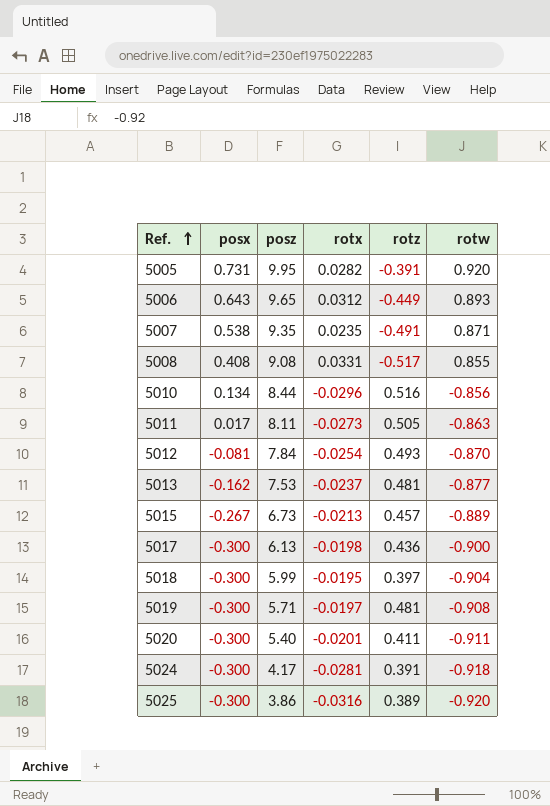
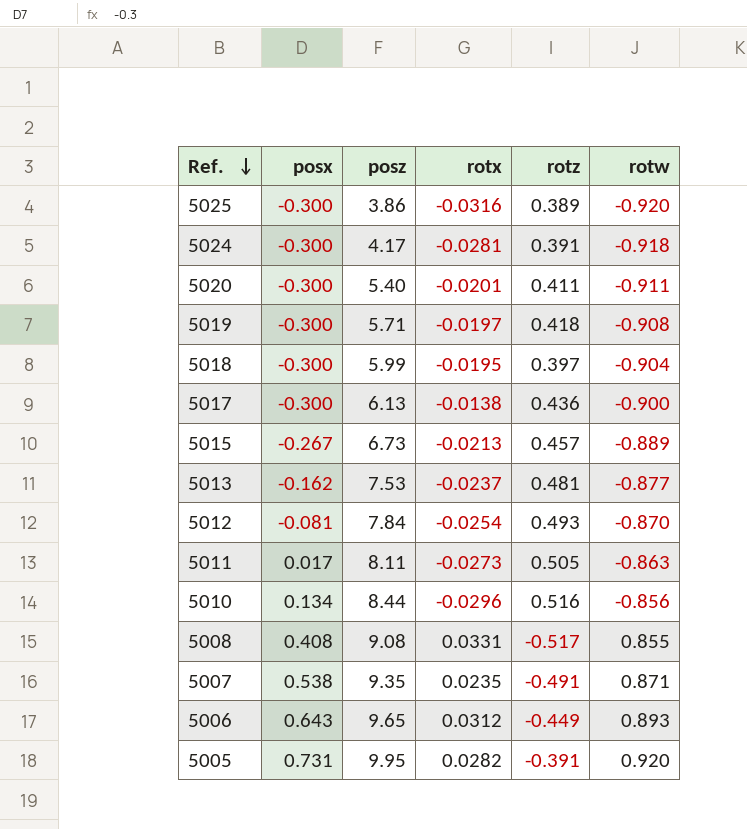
row order: Ref. ascending -> Ref. descending
5019 | rotz: 0.481 -> 0.418
5017 | rotx: -0.0198 -> -0.0138

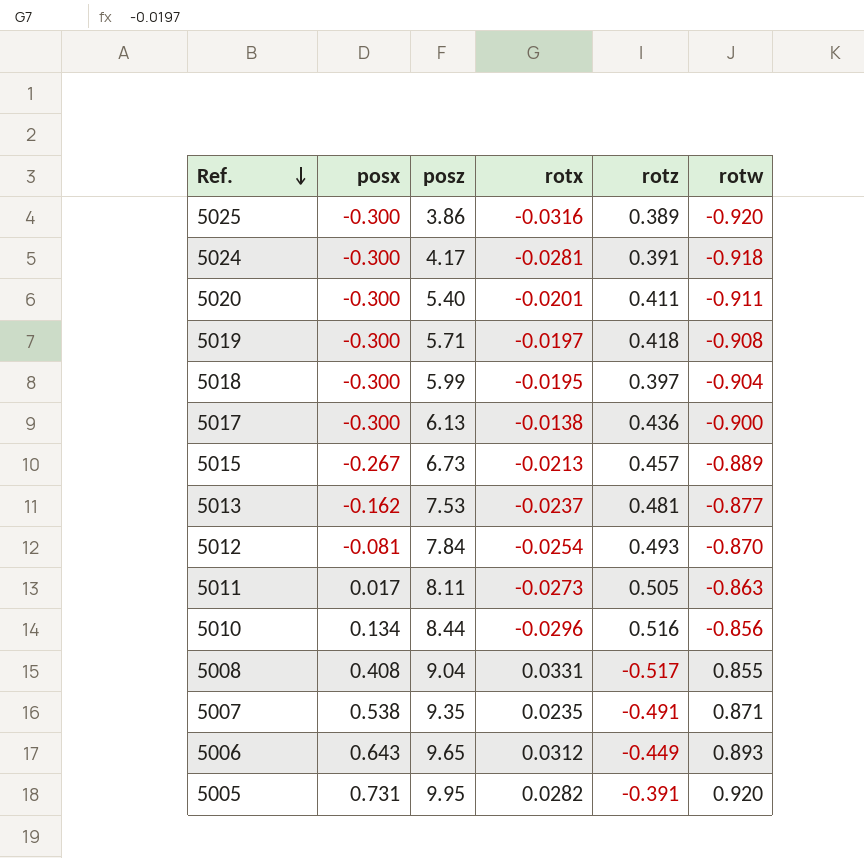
5008 | posz: 9.08 -> 9.04

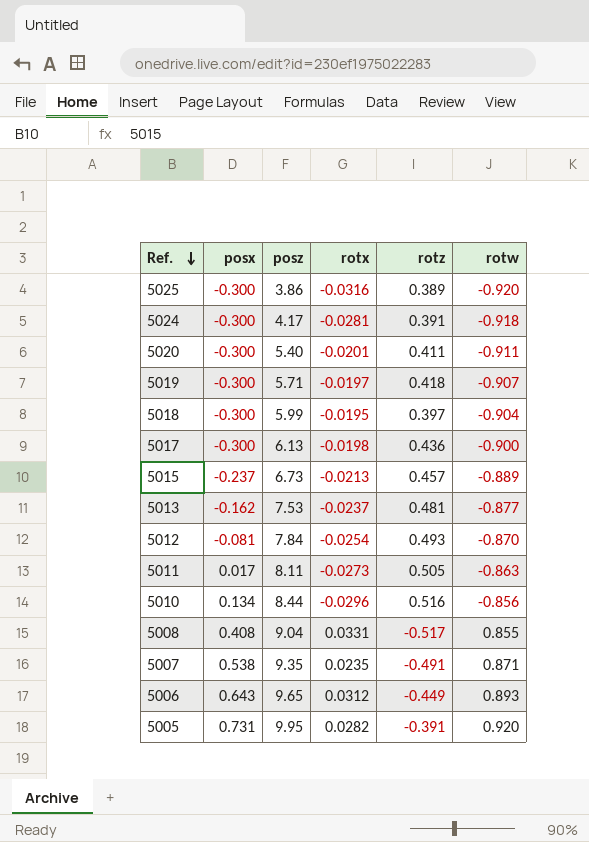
5019 | rotw: -0.908 -> -0.907
5017 | rotx: -0.0138 -> -0.0198
5015 | posx: -0.267 -> -0.237

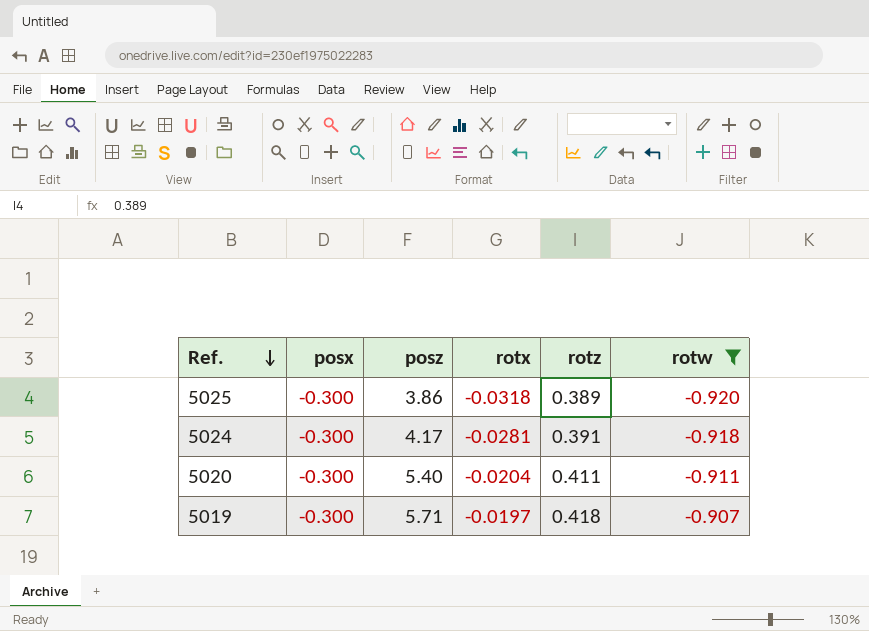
filter: none -> rotw <= -0.907
5025 | rotx: -0.0316 -> -0.0318
5020 | rotx: -0.0201 -> -0.0204

